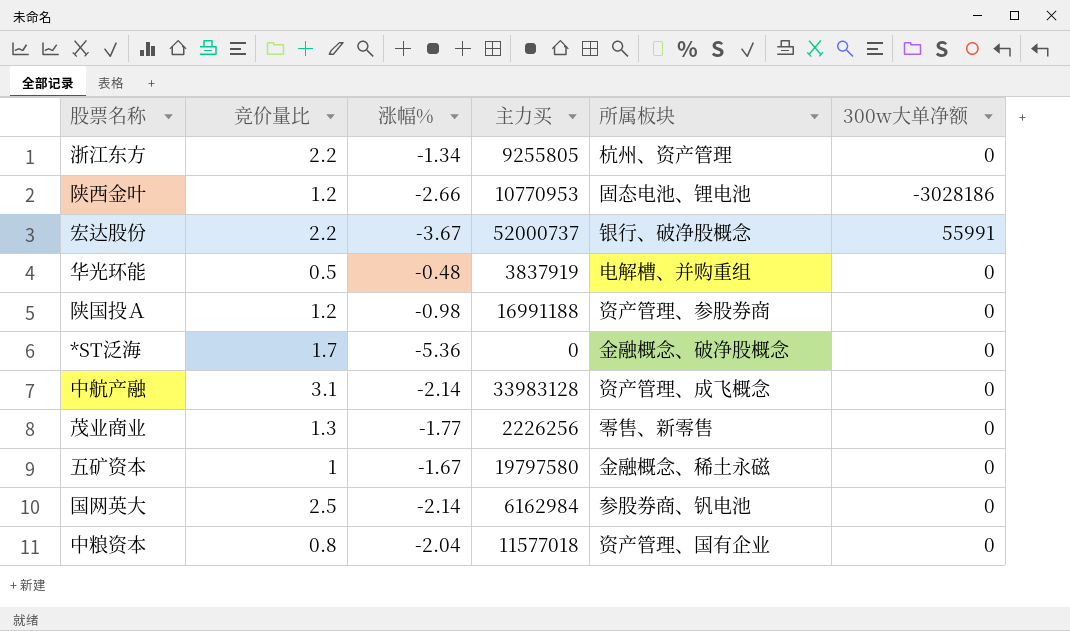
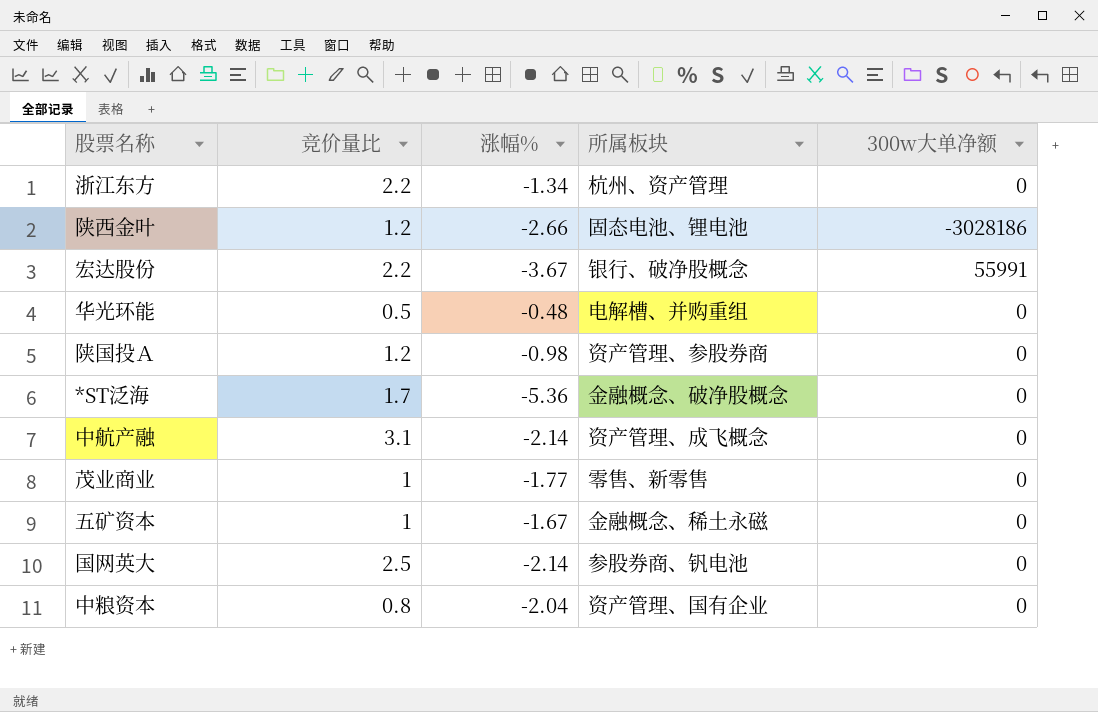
column 主力买 | position: 4 -> none
茂业商业 | 竞价量比: 1.3 -> 1

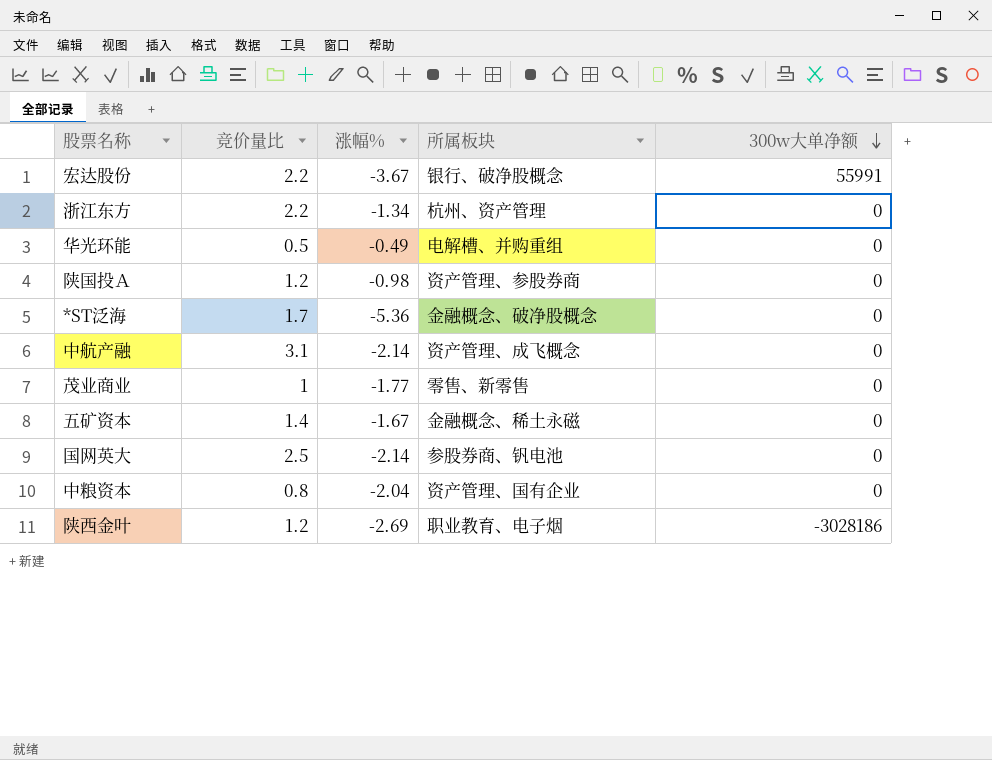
row order: none -> 300w大单净额 descending
华光环能 | 涨幅%: -0.48 -> -0.49
五矿资本 | 竞价量比: 1 -> 1.4
陕西金叶 | 涨幅%: -2.66 -> -2.69
陕西金叶 | 所属板块: 固态电池、锂电池 -> 职业教育、电子烟

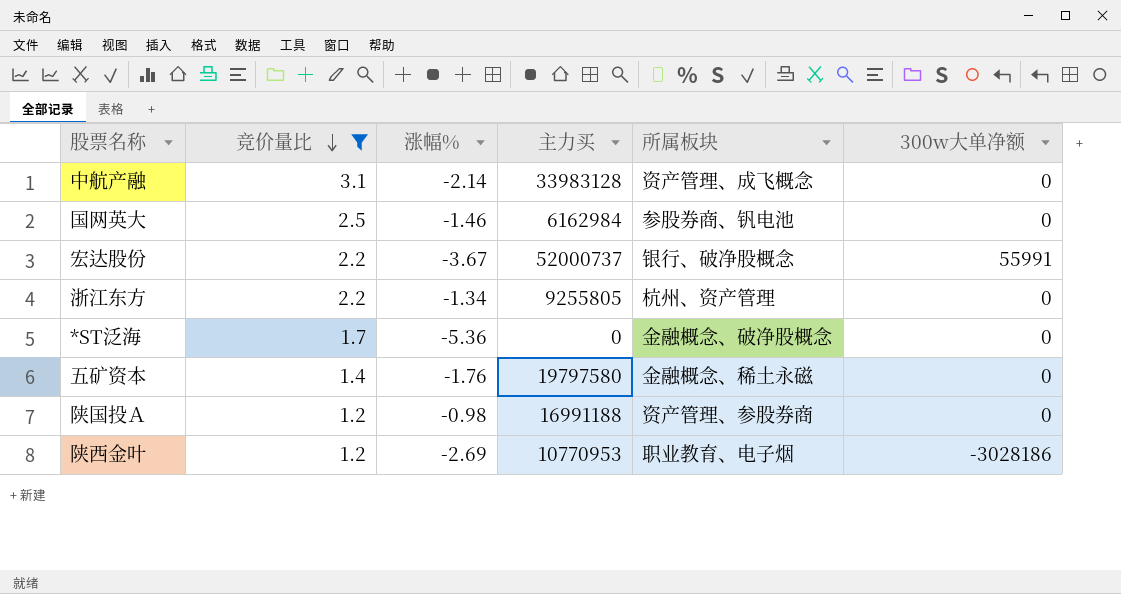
filter: none -> 竞价量比 >= 1.2
row order: 300w大单净额 descending -> 竞价量比 descending
column 主力买 | position: none -> 4
国网英大 | 涨幅%: -2.14 -> -1.46
五矿资本 | 涨幅%: -1.67 -> -1.76

